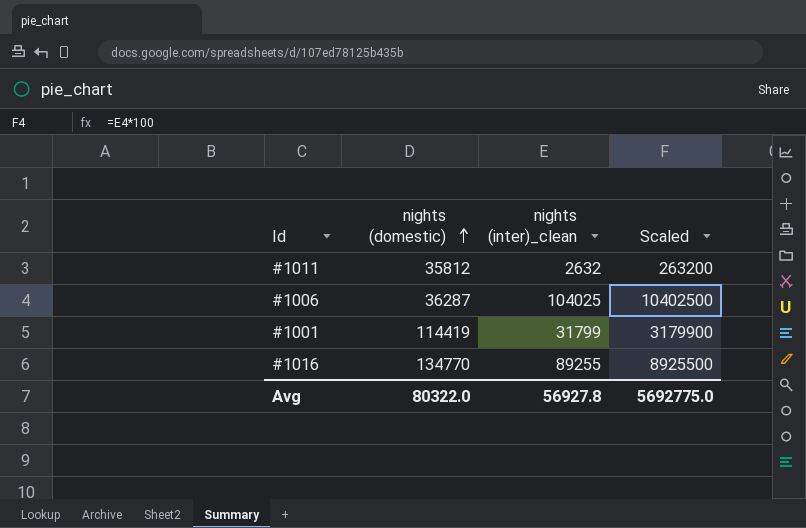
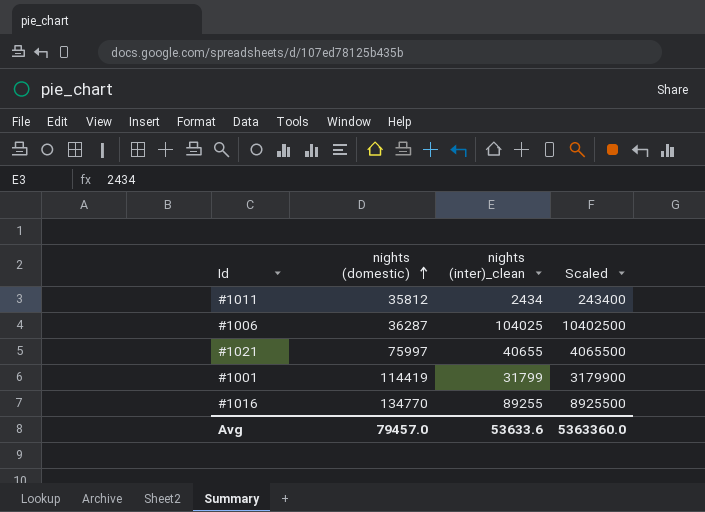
#1011 | nights (inter)_clean: 2632 -> 2434
#1011 | Scaled: 263200 -> 243400
row #1021: none -> 75997 | 40655 | 4065500
Avg | nights (domestic): 80322.0 -> 79457.0
Avg | nights (inter)_clean: 56927.8 -> 53633.6
Avg | Scaled: 5692775.0 -> 5363360.0

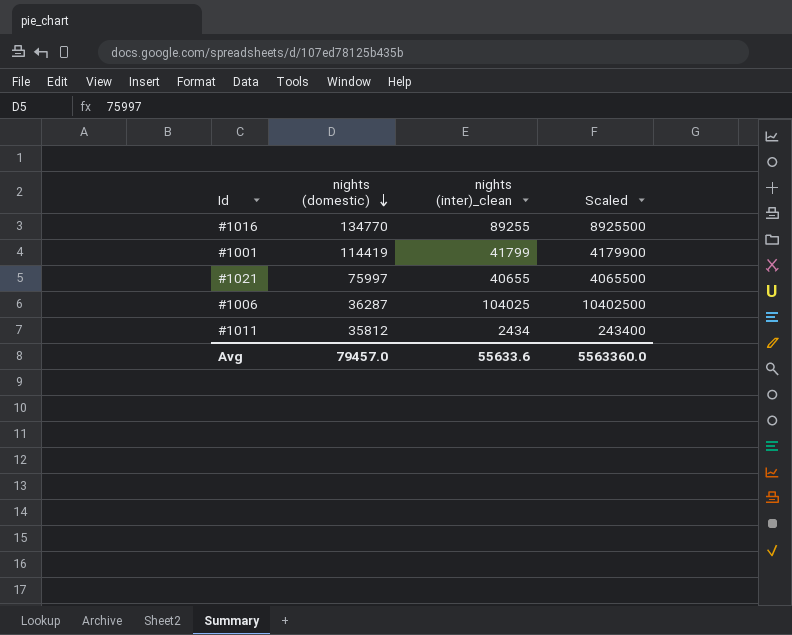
row order: nights (domestic) ascending -> nights (domestic) descending
#1001 | nights (inter)_clean: 31799 -> 41799
#1001 | Scaled: 3179900 -> 4179900
Avg | nights (inter)_clean: 53633.6 -> 55633.6
Avg | Scaled: 5363360.0 -> 5563360.0

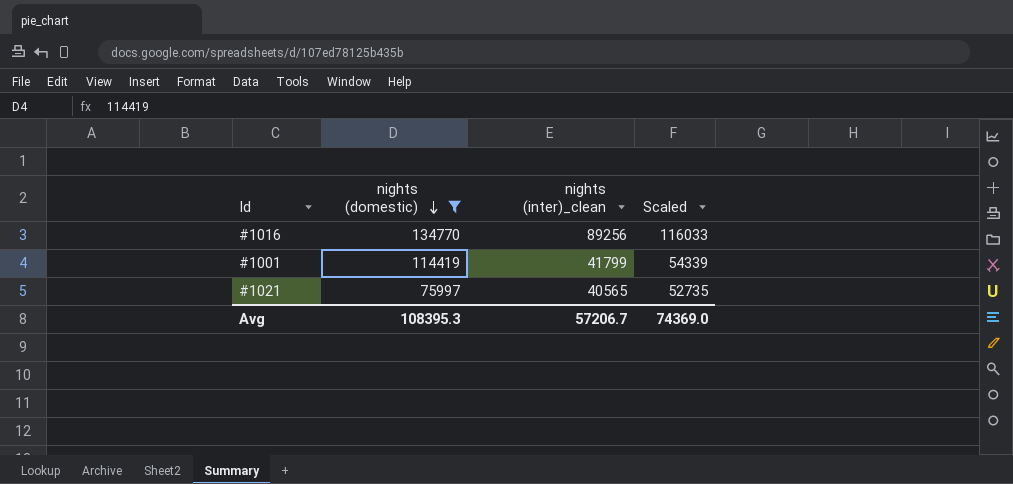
filter: none -> nights (domestic) >= 75997
column Scaled | formula: [nights (inter)_clean] * 100 -> [nights (inter)_clean] * 1.3
#1016 | nights (inter)_clean: 89255 -> 89256
#1021 | nights (inter)_clean: 40655 -> 40565
Avg | nights (domestic): 79457.0 -> 108395.3
Avg | nights (inter)_clean: 55633.6 -> 57206.7
Avg | Scaled: 5563360.0 -> 74369.0

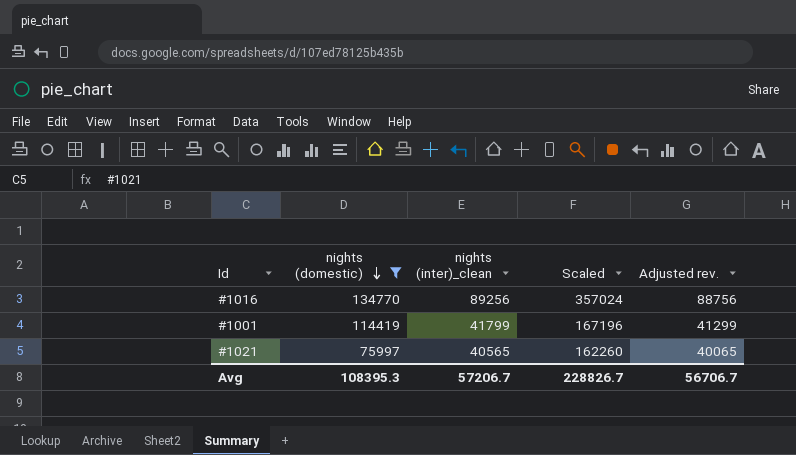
column Scaled | formula: [nights (inter)_clean] * 1.3 -> [nights (inter)_clean] * 4
column Adjusted rev. | formula: none -> [nights (inter)_clean] - 500
Avg | Scaled: 74369.0 -> 228826.7

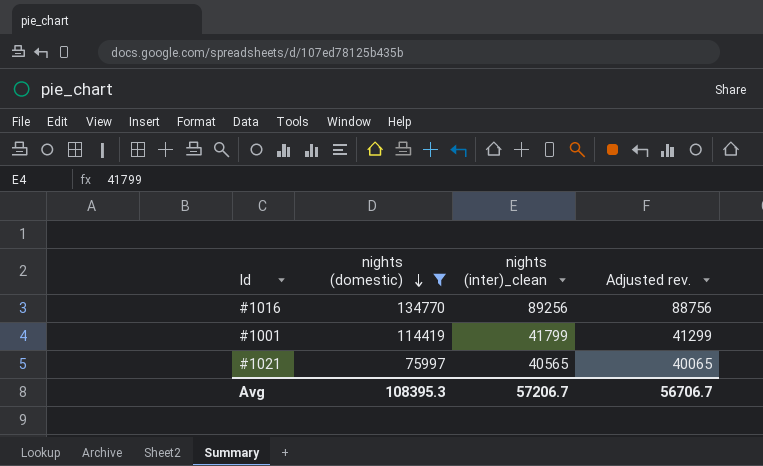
column Scaled | formula: [nights (inter)_clean] * 4 -> none

